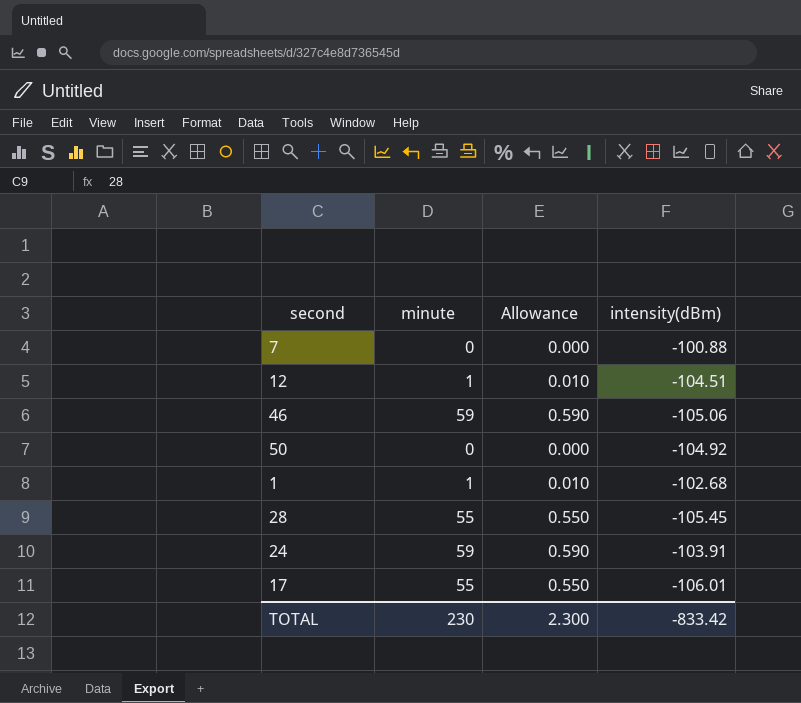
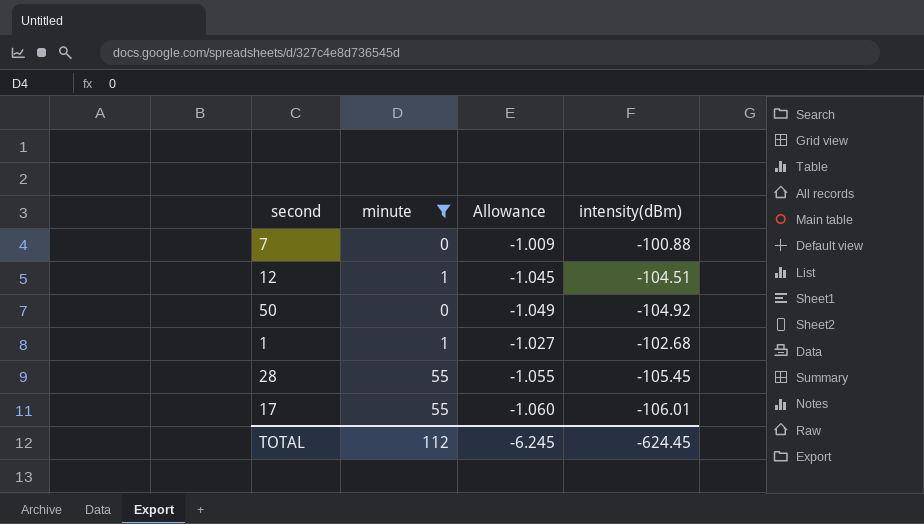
filter: none -> minute != 59
column Allowance | formula: [minute] * 0.01 -> [intensity(dBm)] * 0.01
TOTAL | minute: 230 -> 112
TOTAL | Allowance: 2.300 -> -6.245
TOTAL | intensity(dBm): -833.42 -> -624.45

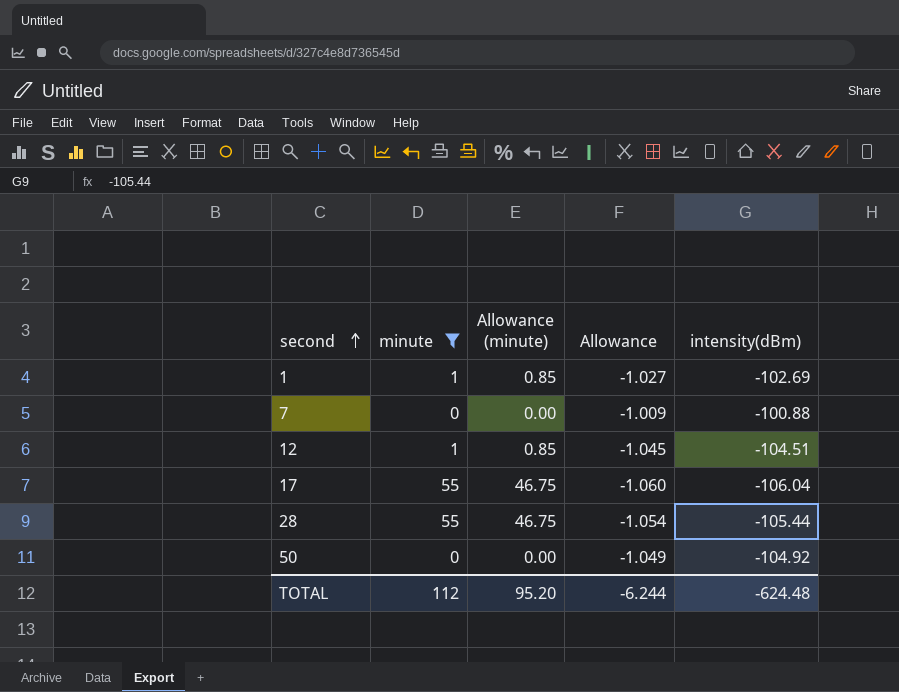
row order: none -> second ascending
column Allowance (minute) | formula: none -> [minute] * 0.85
1 | intensity(dBm): -102.68 -> -102.69
17 | intensity(dBm): -106.01 -> -106.04
28 | Allowance: -1.055 -> -1.054
28 | intensity(dBm): -105.45 -> -105.44
TOTAL | Allowance: -6.245 -> -6.244
TOTAL | intensity(dBm): -624.45 -> -624.48

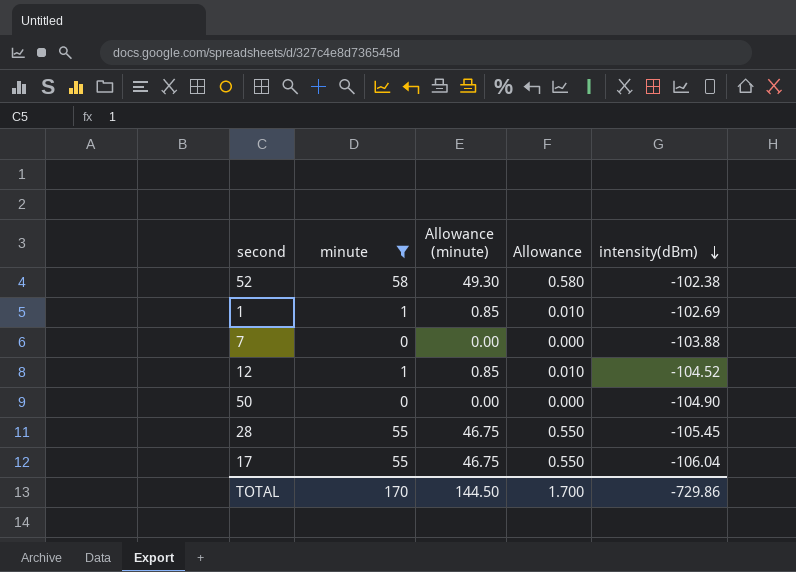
row order: second ascending -> intensity(dBm) descending
column Allowance | formula: [intensity(dBm)] * 0.01 -> [minute] * 0.01
row 52: none -> 58 | 49.30 | 0.580 | -102.38
7 | intensity(dBm): -100.88 -> -103.88
12 | intensity(dBm): -104.51 -> -104.52
50 | intensity(dBm): -104.92 -> -104.90
28 | intensity(dBm): -105.44 -> -105.45
TOTAL | minute: 112 -> 170
TOTAL | Allowance (minute): 95.20 -> 144.50
TOTAL | Allowance: -6.244 -> 1.700
TOTAL | intensity(dBm): -624.48 -> -729.86

